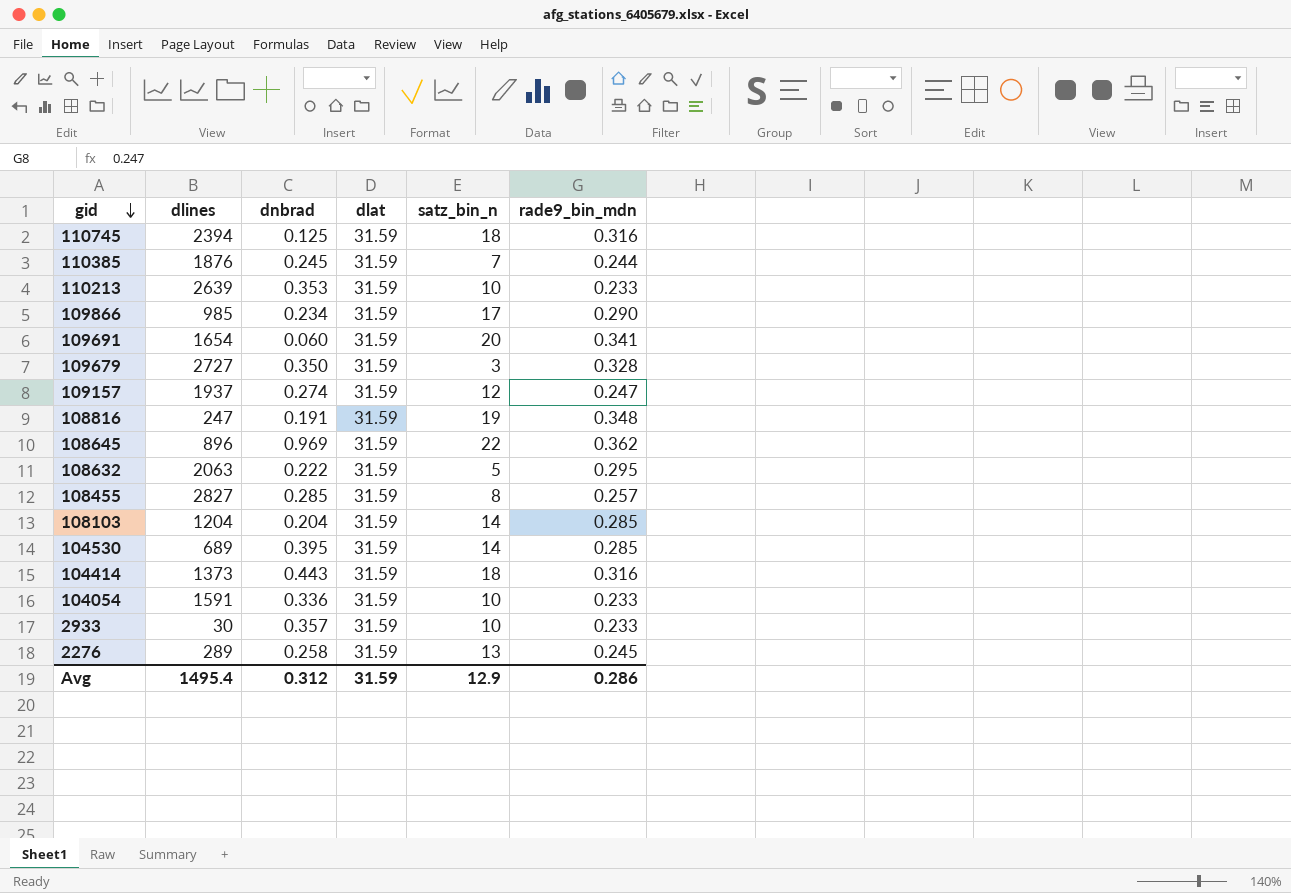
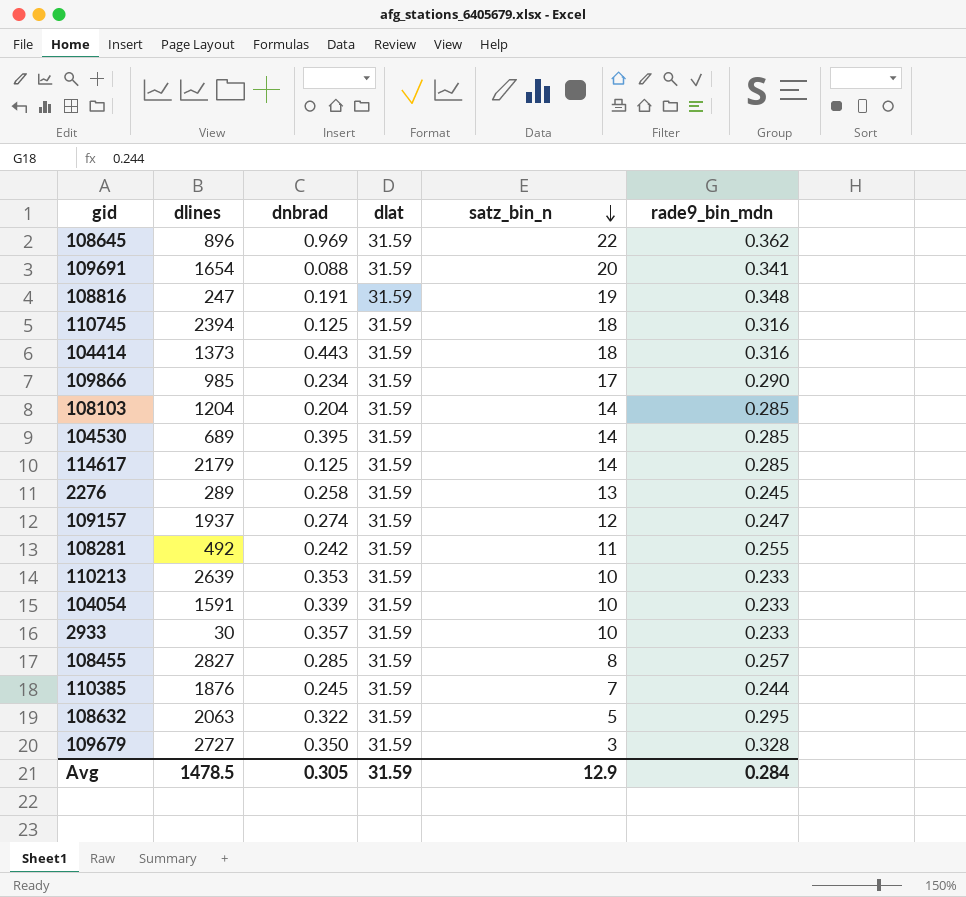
row order: gid descending -> satz_bin_n descending
109691 | dnbrad: 0.060 -> 0.088
row 114617: none -> 2179 | 0.125 | 31.59 | 14 | 0.285
row 108281: none -> 492 | 0.242 | 31.59 | 11 | 0.255
104054 | dnbrad: 0.336 -> 0.339
108632 | dnbrad: 0.222 -> 0.322
Avg | dlines: 1495.4 -> 1478.5
Avg | dnbrad: 0.312 -> 0.305
Avg | rade9_bin_mdn: 0.286 -> 0.284

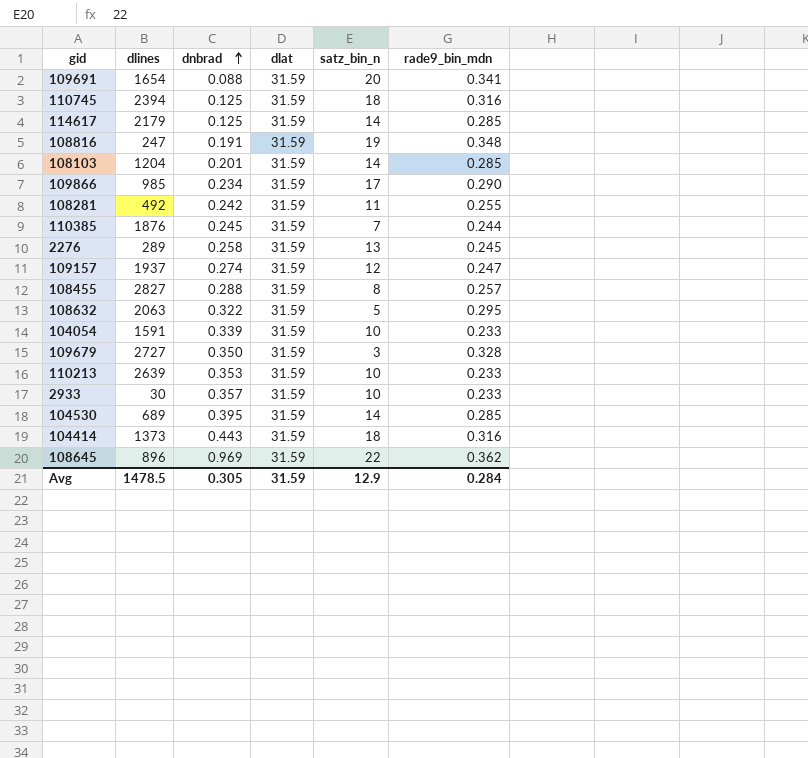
row order: satz_bin_n descending -> dnbrad ascending
108103 | dnbrad: 0.204 -> 0.201
108455 | dnbrad: 0.285 -> 0.288

